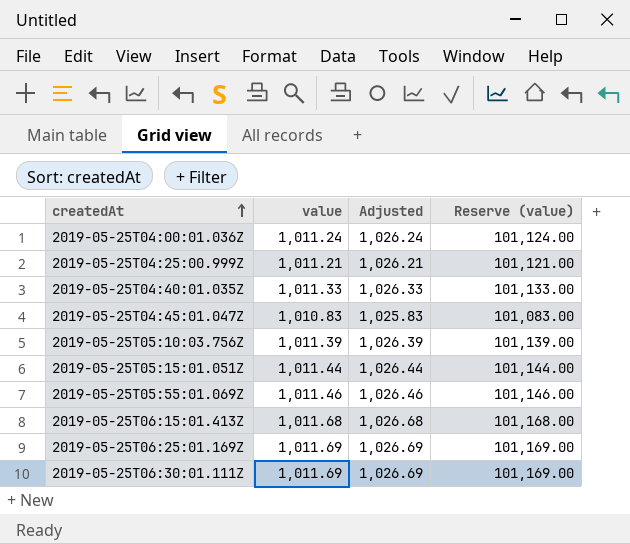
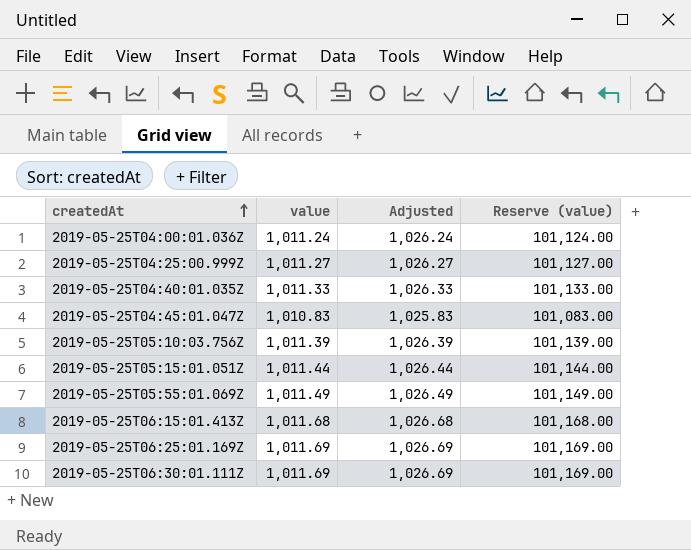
2019-05-25T04:25:00.999Z | value: 1,011.21 -> 1,011.27
2019-05-25T04:25:00.999Z | Adjusted: 1,026.21 -> 1,026.27
2019-05-25T04:25:00.999Z | Reserve (value): 101,121.00 -> 101,127.00
2019-05-25T05:55:01.069Z | value: 1,011.46 -> 1,011.49
2019-05-25T05:55:01.069Z | Adjusted: 1,026.46 -> 1,026.49
2019-05-25T05:55:01.069Z | Reserve (value): 101,146.00 -> 101,149.00

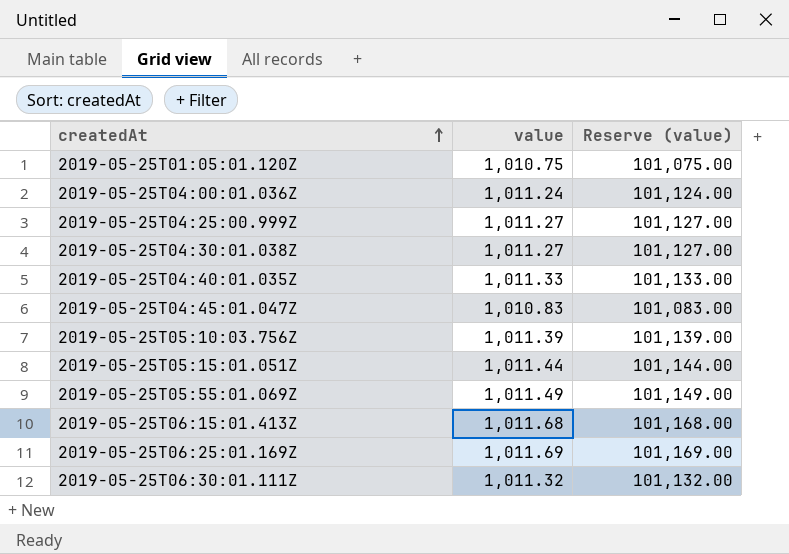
column Adjusted | formula: [value] + 15 -> none
row 2019-05-25T01:05:01.120Z: none -> 1,010.75 | 101,075.00
row 2019-05-25T04:30:01.038Z: none -> 1,011.27 | 101,127.00
2019-05-25T06:30:01.111Z | value: 1,011.69 -> 1,011.32
2019-05-25T06:30:01.111Z | Reserve (value): 101,169.00 -> 101,132.00

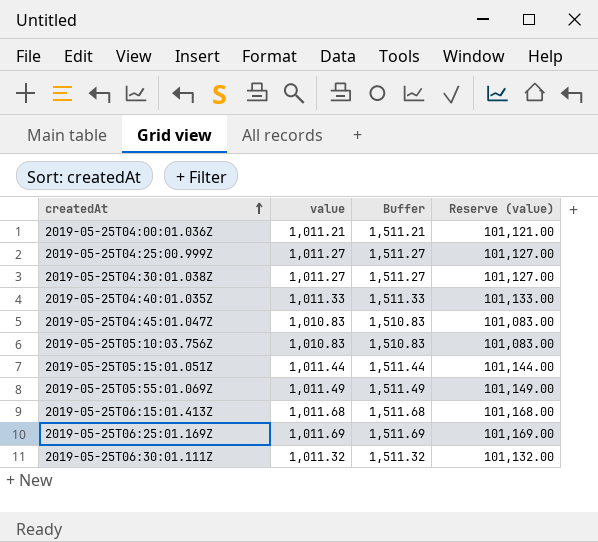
column Buffer | formula: none -> [value] + 500
row 2019-05-25T01:05:01.120Z: 1,010.75 | 101,075.00 -> none
2019-05-25T04:00:01.036Z | value: 1,011.24 -> 1,011.21
2019-05-25T04:00:01.036Z | Reserve (value): 101,124.00 -> 101,121.00
2019-05-25T05:10:03.756Z | value: 1,011.39 -> 1,010.83
2019-05-25T05:10:03.756Z | Reserve (value): 101,139.00 -> 101,083.00

